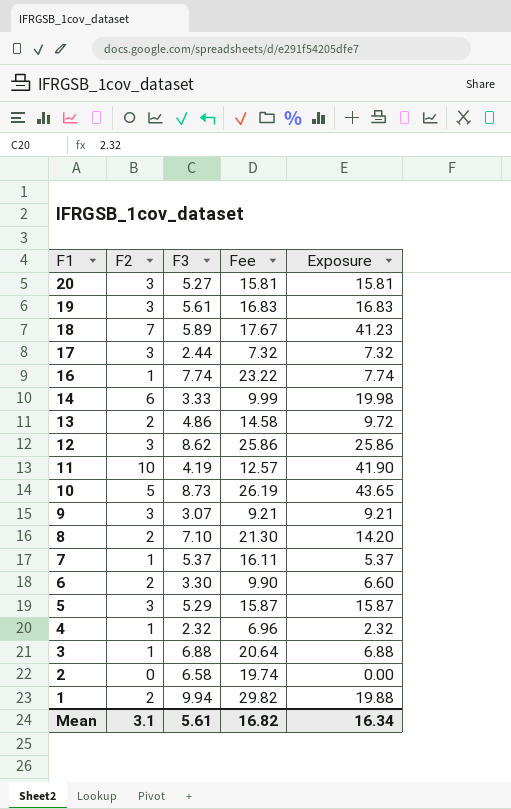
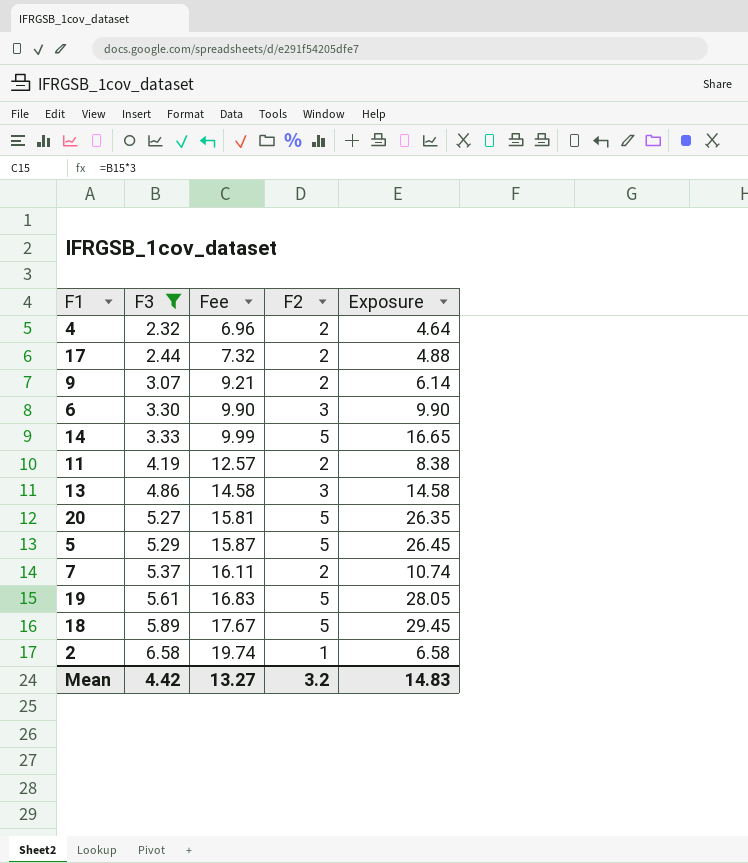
filter: none -> F3 <= 6.58
row order: F1 descending -> F3 ascending
column F2 | position: 2 -> 4
4 | F2: 1 -> 2
4 | Exposure: 2.32 -> 4.64
17 | F2: 3 -> 2
17 | Exposure: 7.32 -> 4.88
9 | F2: 3 -> 2
9 | Exposure: 9.21 -> 6.14
6 | F2: 2 -> 3
6 | Exposure: 6.60 -> 9.90
14 | F2: 6 -> 5
14 | Exposure: 19.98 -> 16.65
11 | F2: 10 -> 2
11 | Exposure: 41.90 -> 8.38
13 | F2: 2 -> 3
13 | Exposure: 9.72 -> 14.58
20 | F2: 3 -> 5
20 | Exposure: 15.81 -> 26.35
5 | F2: 3 -> 5
5 | Exposure: 15.87 -> 26.45
7 | F2: 1 -> 2
7 | Exposure: 5.37 -> 10.74
19 | F2: 3 -> 5
19 | Exposure: 16.83 -> 28.05
18 | F2: 7 -> 5
18 | Exposure: 41.23 -> 29.45
2 | F2: 0 -> 1
2 | Exposure: 0.00 -> 6.58
Mean | F3: 5.61 -> 4.42
Mean | Fee: 16.82 -> 13.27
Mean | F2: 3.1 -> 3.2
Mean | Exposure: 16.34 -> 14.83

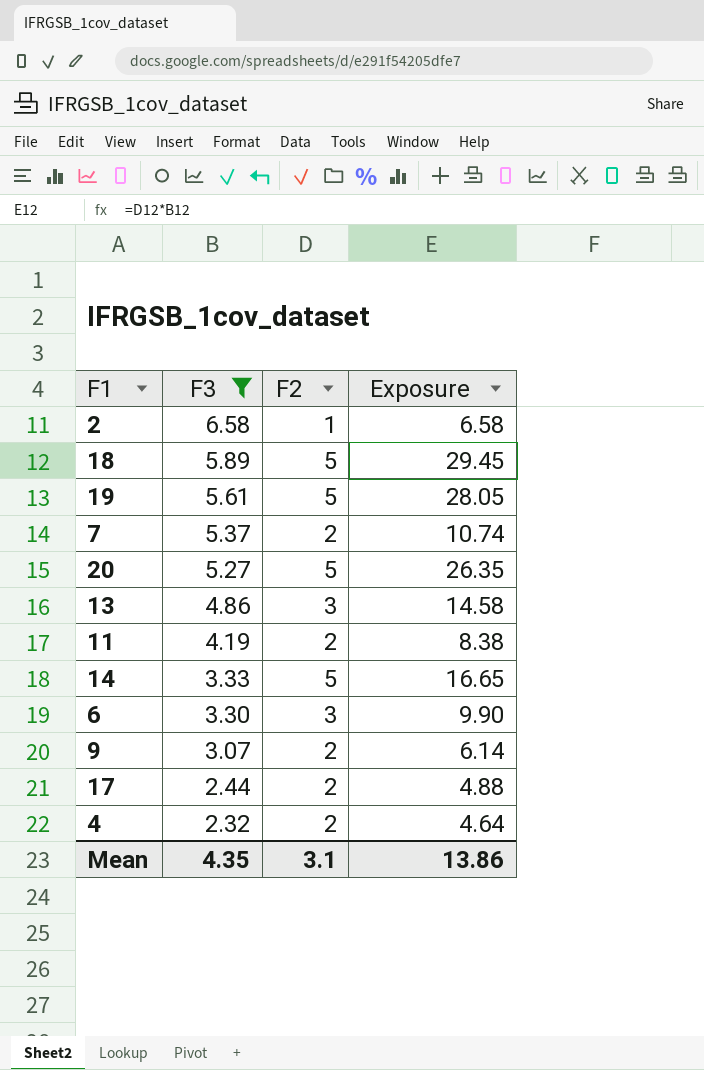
row order: F3 ascending -> F3 descending
column Fee | formula: [F3] * 3 -> none
row 5: 5.29 | 15.87 | 5 | 26.45 -> none
Mean | F3: 4.42 -> 4.35
Mean | F2: 3.2 -> 3.1
Mean | Exposure: 14.83 -> 13.86

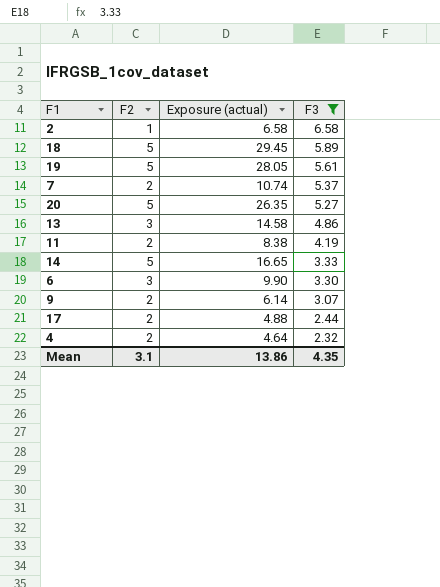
column name: Exposure -> Exposure (actual)
column F3 | position: 2 -> 4

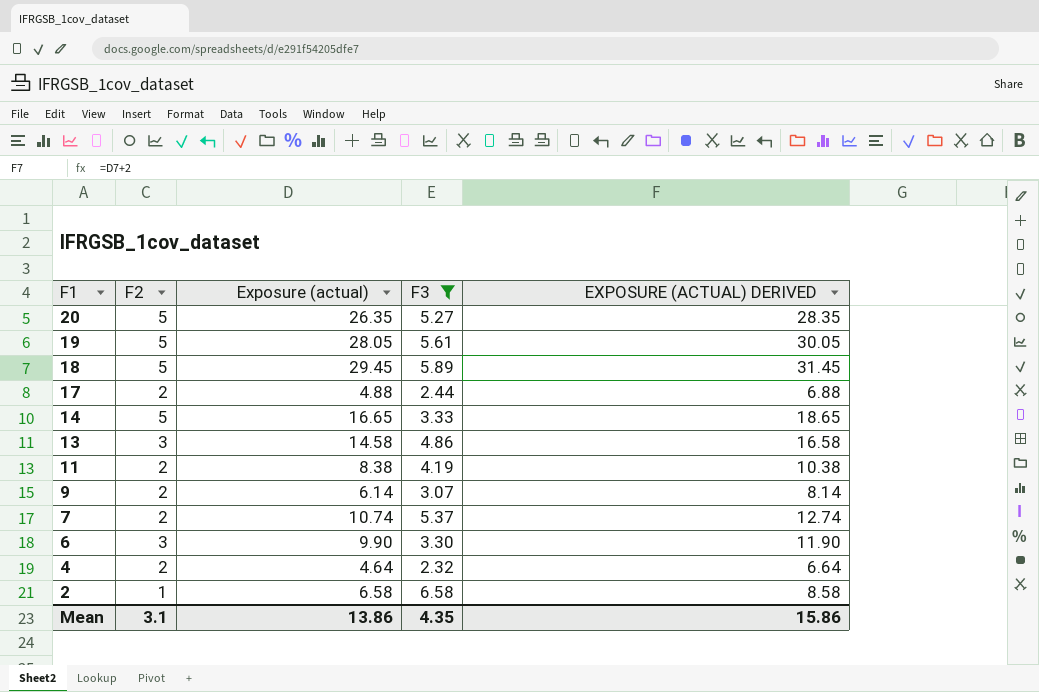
row order: F3 descending -> F1 descending
column EXPOSURE (ACTUAL) DERIVED | formula: none -> [Exposure (actual)] + 2

